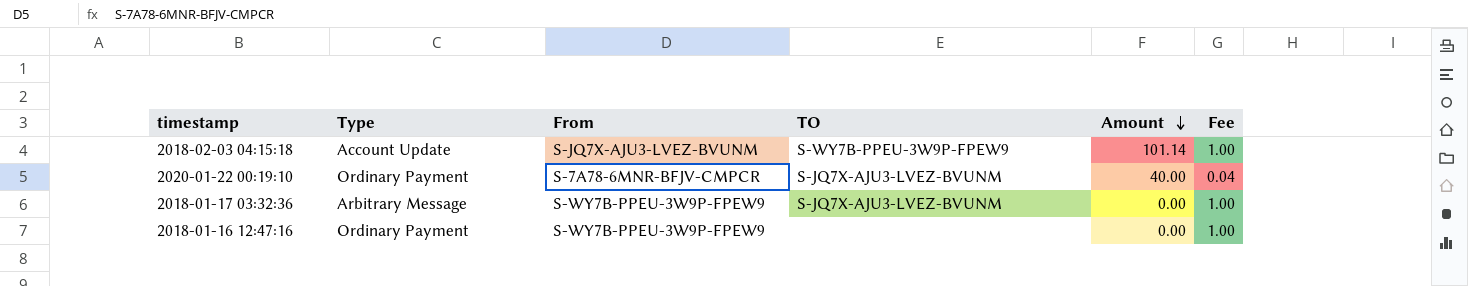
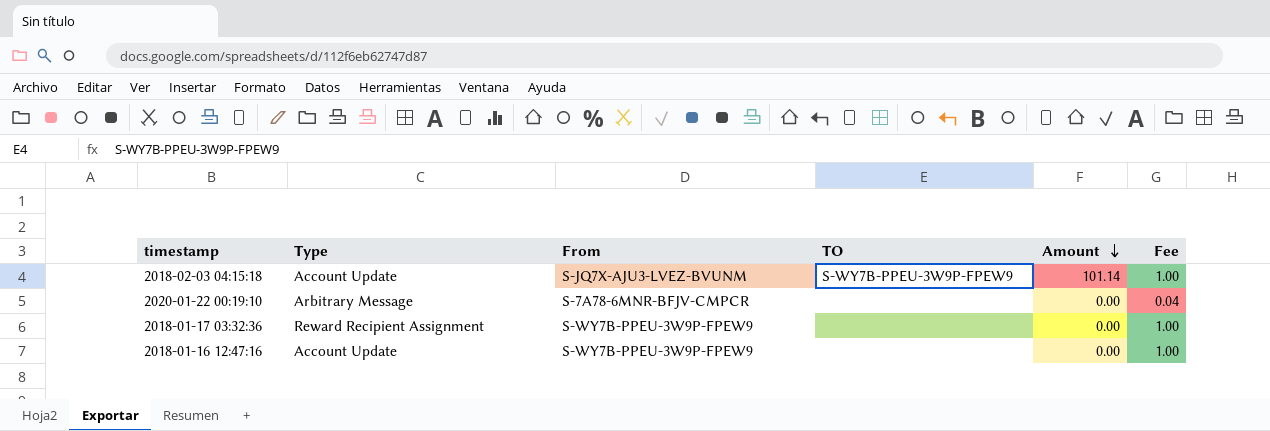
2020-01-22 00:19:10 | Type: Ordinary Payment -> Arbitrary Message
2020-01-22 00:19:10 | TO: S-JQ7X-AJU3-LVEZ-BVUNM -> none
2020-01-22 00:19:10 | Amount: 40.00 -> 0.00
2018-01-17 03:32:36 | Type: Arbitrary Message -> Reward Recipient Assignment
2018-01-17 03:32:36 | TO: S-JQ7X-AJU3-LVEZ-BVUNM -> none
2018-01-16 12:47:16 | Type: Ordinary Payment -> Account Update

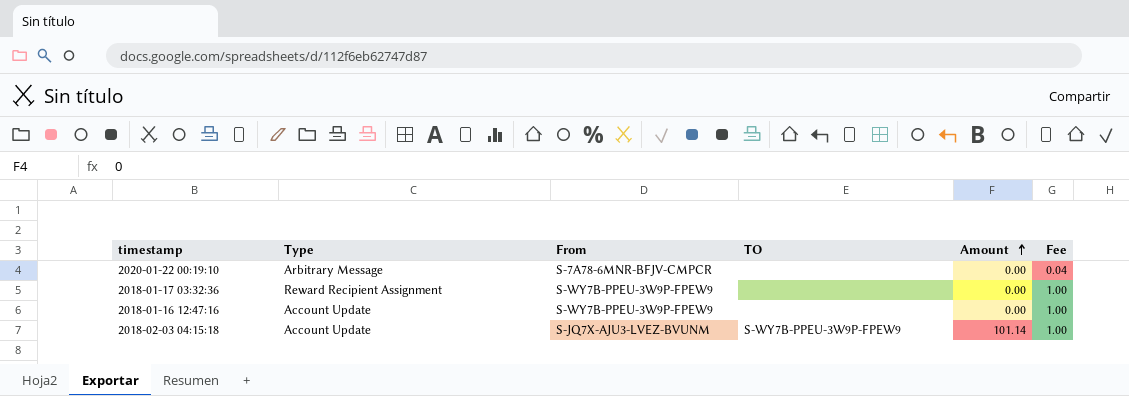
row order: Amount descending -> Amount ascending

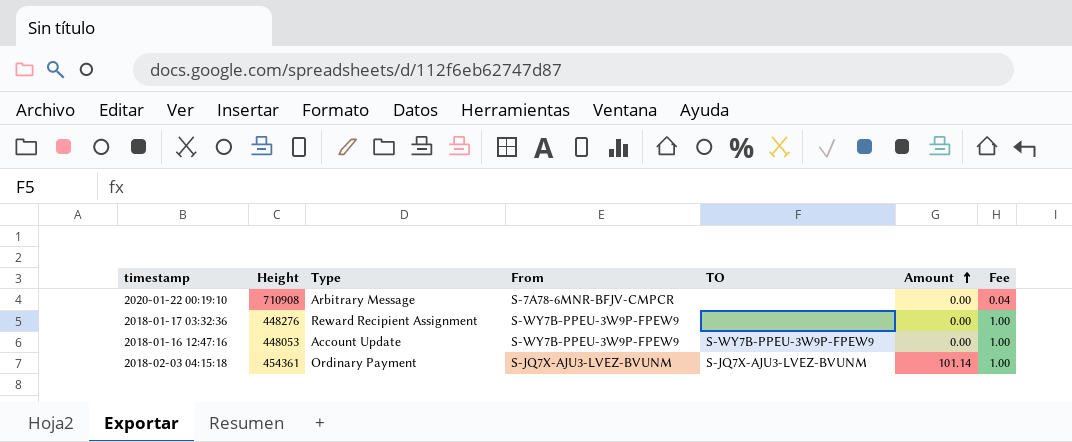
column Height | position: none -> 2
2018-01-16 12:47:16 | TO: none -> S-WY7B-PPEU-3W9P-FPEW9
2018-02-03 04:15:18 | Type: Account Update -> Ordinary Payment
2018-02-03 04:15:18 | TO: S-WY7B-PPEU-3W9P-FPEW9 -> S-JQ7X-AJU3-LVEZ-BVUNM

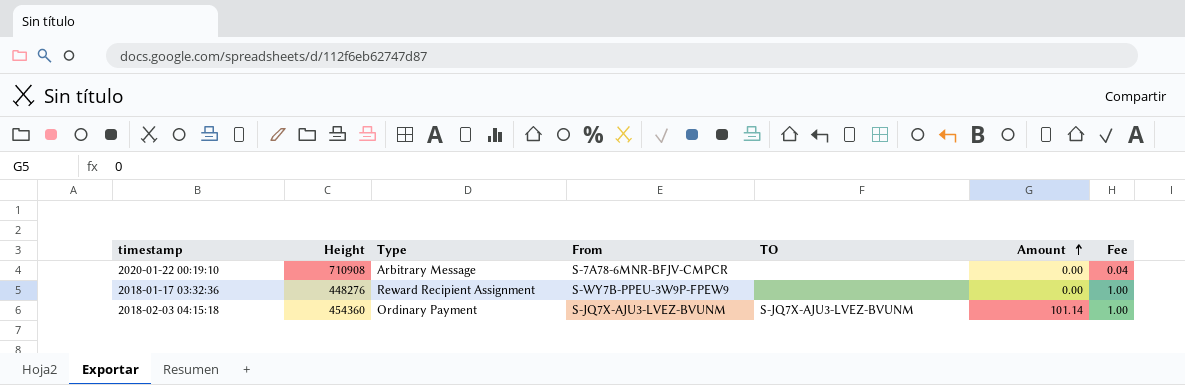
row 2018-01-16 12:47:16: 448053 | Account Update | S-WY7B-PPEU-3W9P-FPEW9 | S-WY7B-PPEU-3W9P-FPEW9 | 0.00 | 1.00 -> none
2018-02-03 04:15:18 | Height: 454361 -> 454360

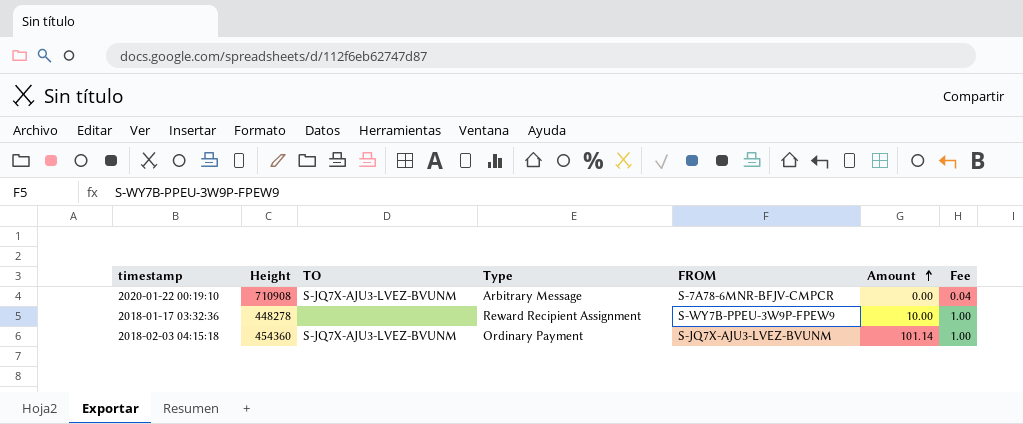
column TO | position: 5 -> 3
column name: From -> FROM
2020-01-22 00:19:10 | TO: none -> S-JQ7X-AJU3-LVEZ-BVUNM
2018-01-17 03:32:36 | Height: 448276 -> 448278
2018-01-17 03:32:36 | Amount: 0.00 -> 10.00

